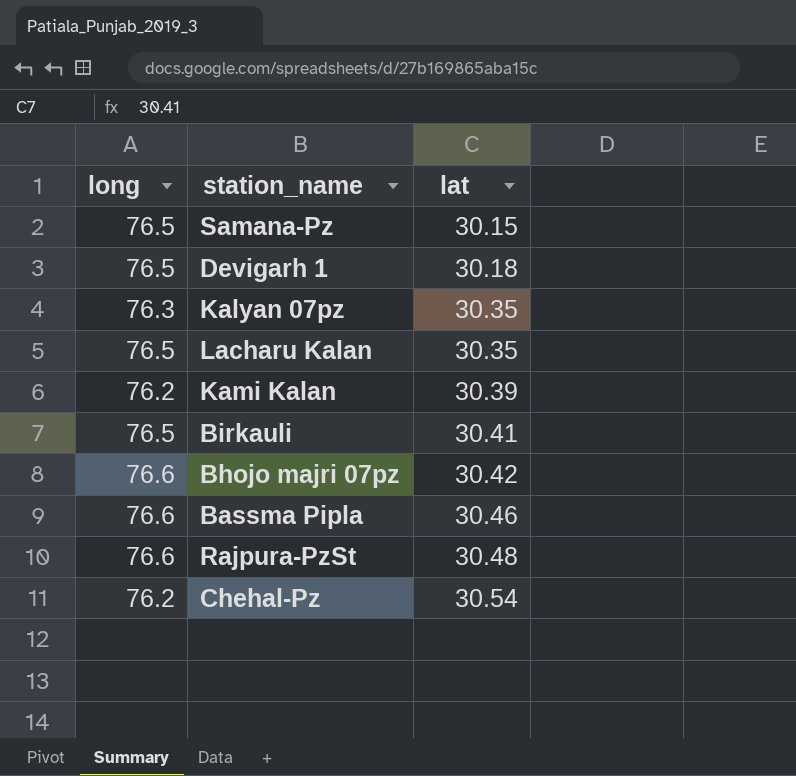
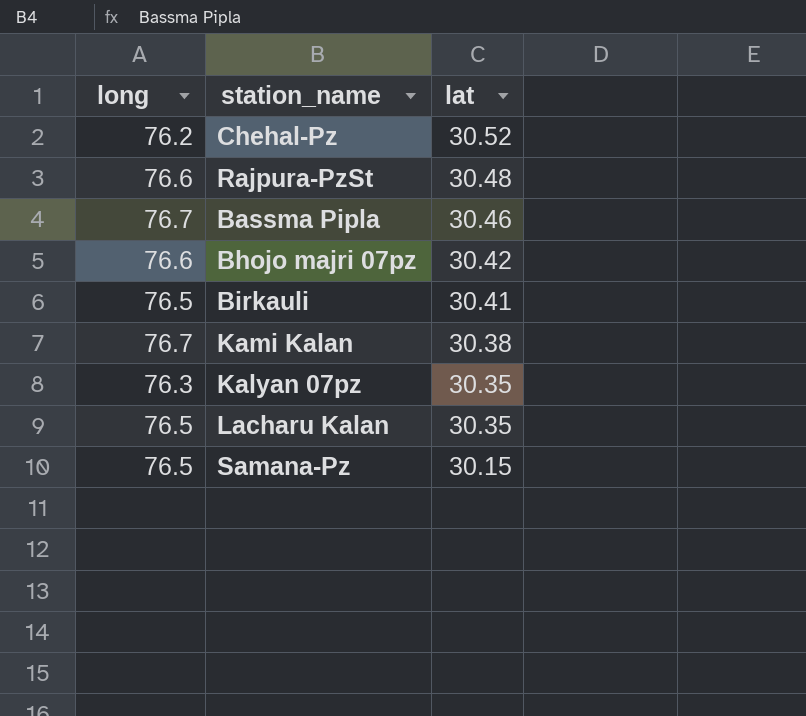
row order: lat ascending -> lat descending
row Devigarh 1: 76.5 | 30.18 -> none
Chehal-Pz | lat: 30.54 -> 30.52
Bassma Pipla | long: 76.6 -> 76.7
Kami Kalan | long: 76.2 -> 76.7
Kami Kalan | lat: 30.39 -> 30.38

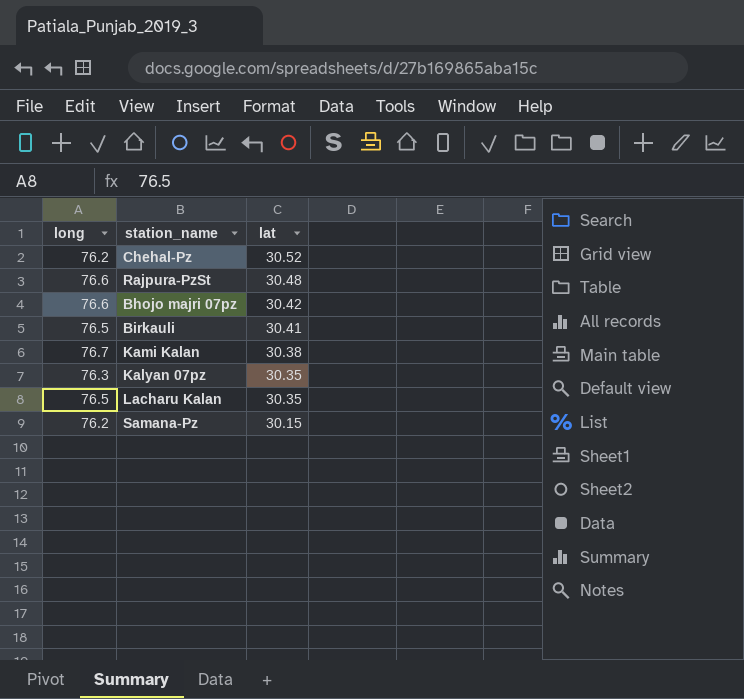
row Bassma Pipla: 76.7 | 30.46 -> none
Samana-Pz | long: 76.5 -> 76.2

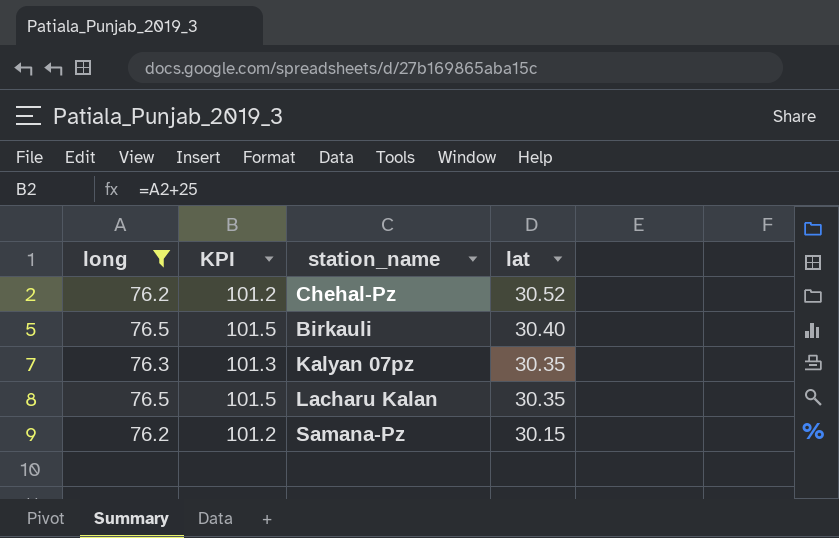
filter: none -> long <= 76.5
column KPI | formula: none -> [long] + 25
Birkauli | lat: 30.41 -> 30.40

